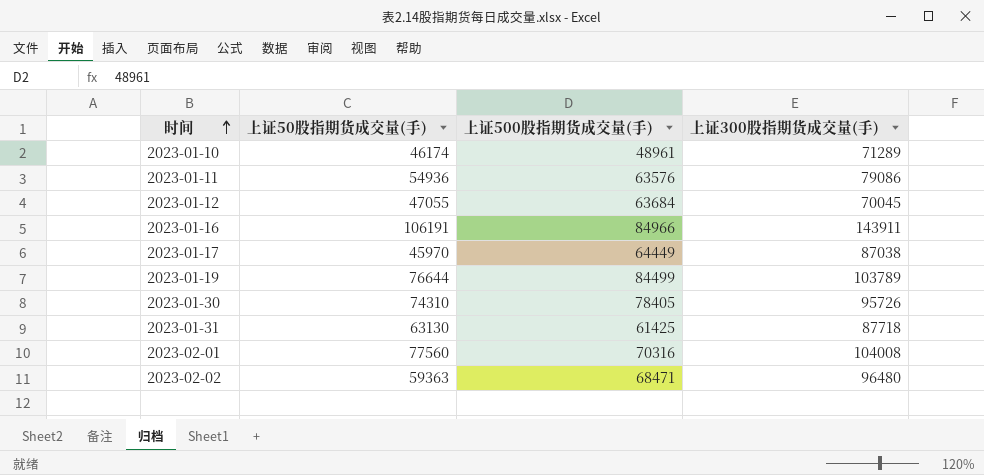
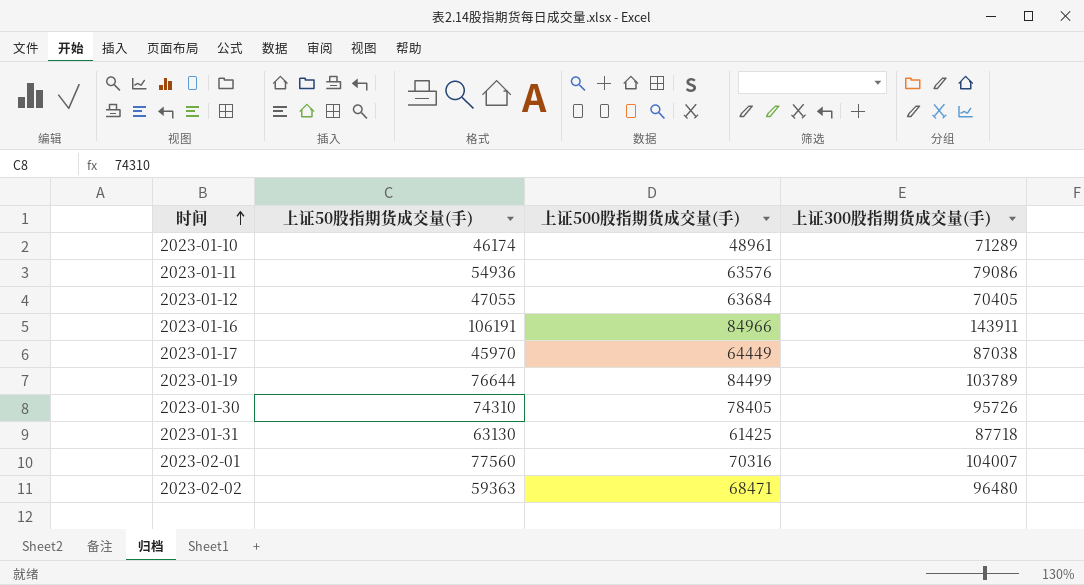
2023-01-12 | 上证300股指期货成交量(手): 70045 -> 70405
2023-02-01 | 上证300股指期货成交量(手): 104008 -> 104007

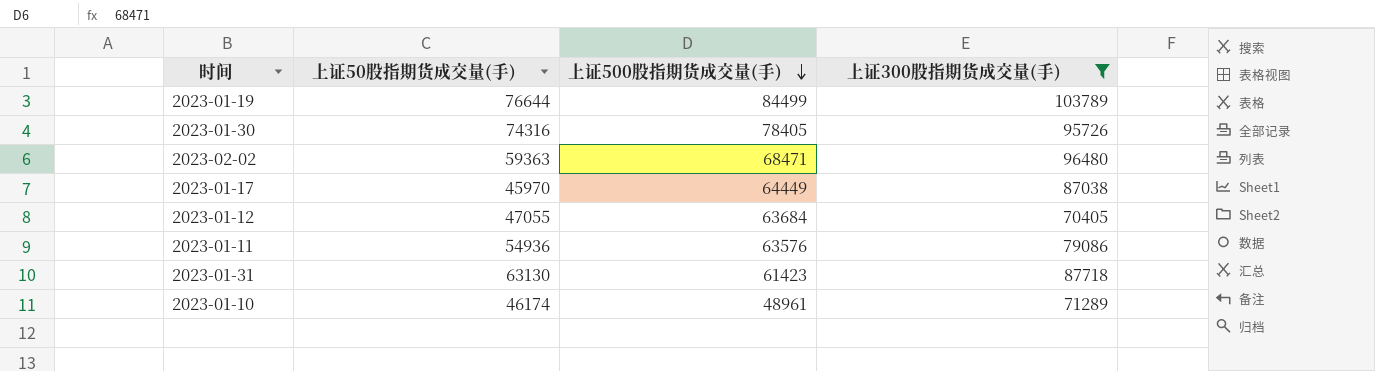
filter: none -> 上证300股指期货成交量(手) <= 103789
row order: 时间 ascending -> 上证500股指期货成交量(手) descending
2023-01-30 | 上证50股指期货成交量(手): 74310 -> 74316
2023-01-31 | 上证500股指期货成交量(手): 61425 -> 61423

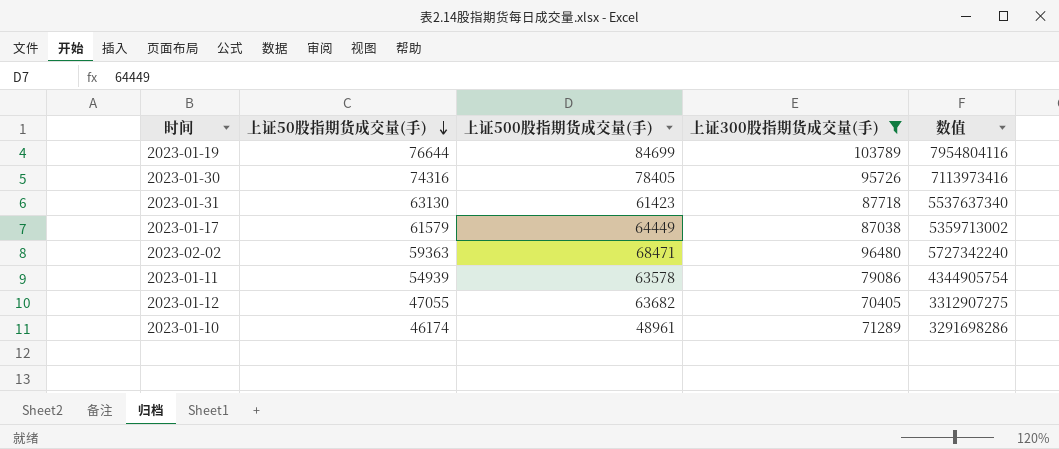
row order: 上证500股指期货成交量(手) descending -> 上证50股指期货成交量(手) descending
column 数值 | formula: none -> [上证50股指期货成交量(手)] * [上证300股指期货成交量(手)]
2023-01-19 | 上证500股指期货成交量(手): 84499 -> 84699
2023-01-17 | 上证50股指期货成交量(手): 45970 -> 61579
2023-01-11 | 上证50股指期货成交量(手): 54936 -> 54939
2023-01-11 | 上证500股指期货成交量(手): 63576 -> 63578
2023-01-12 | 上证500股指期货成交量(手): 63684 -> 63682

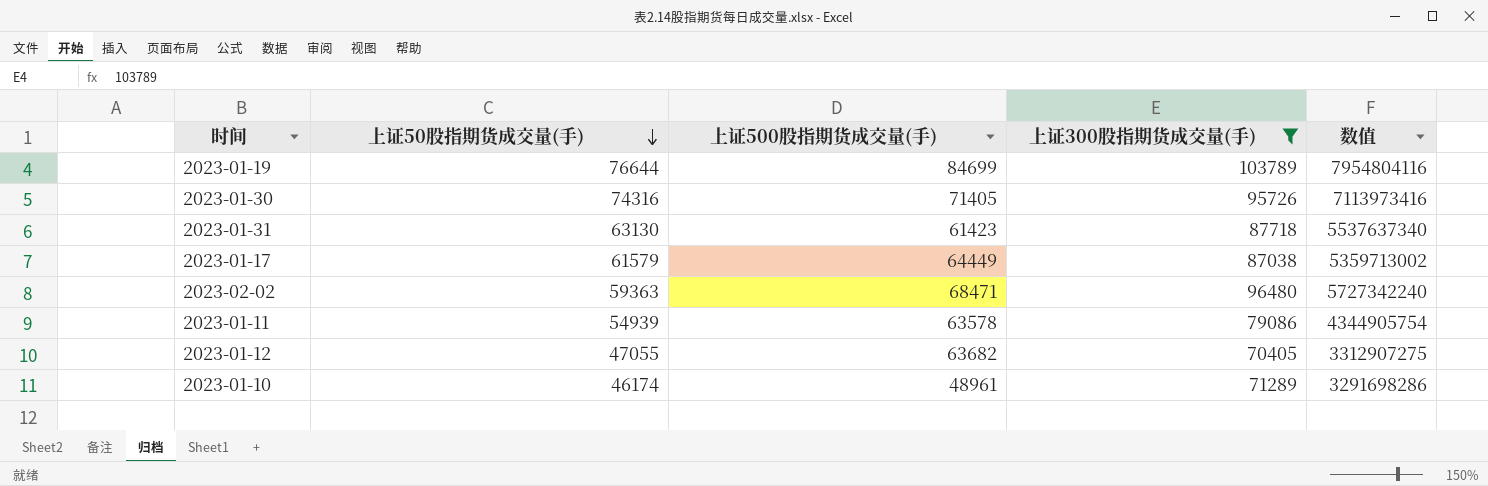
2023-01-30 | 上证500股指期货成交量(手): 78405 -> 71405

